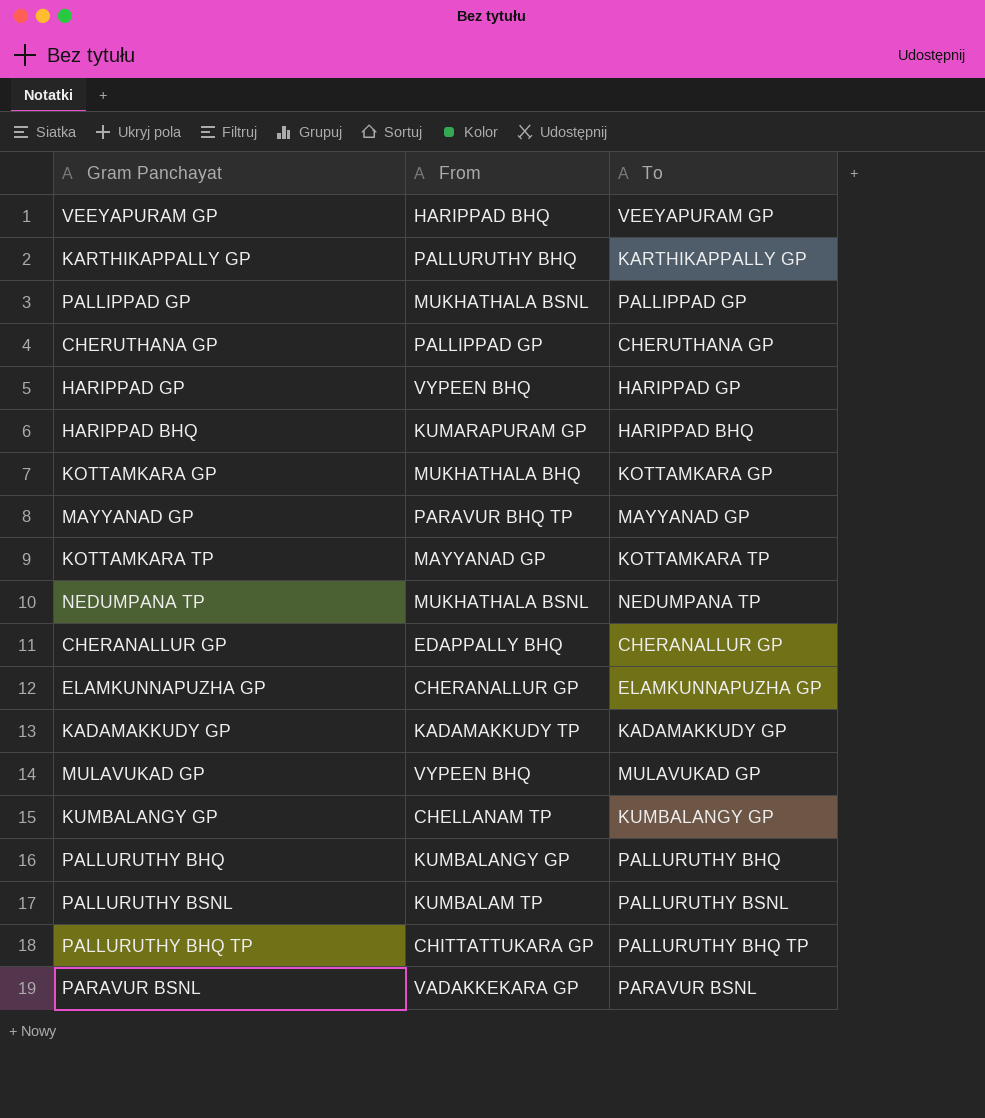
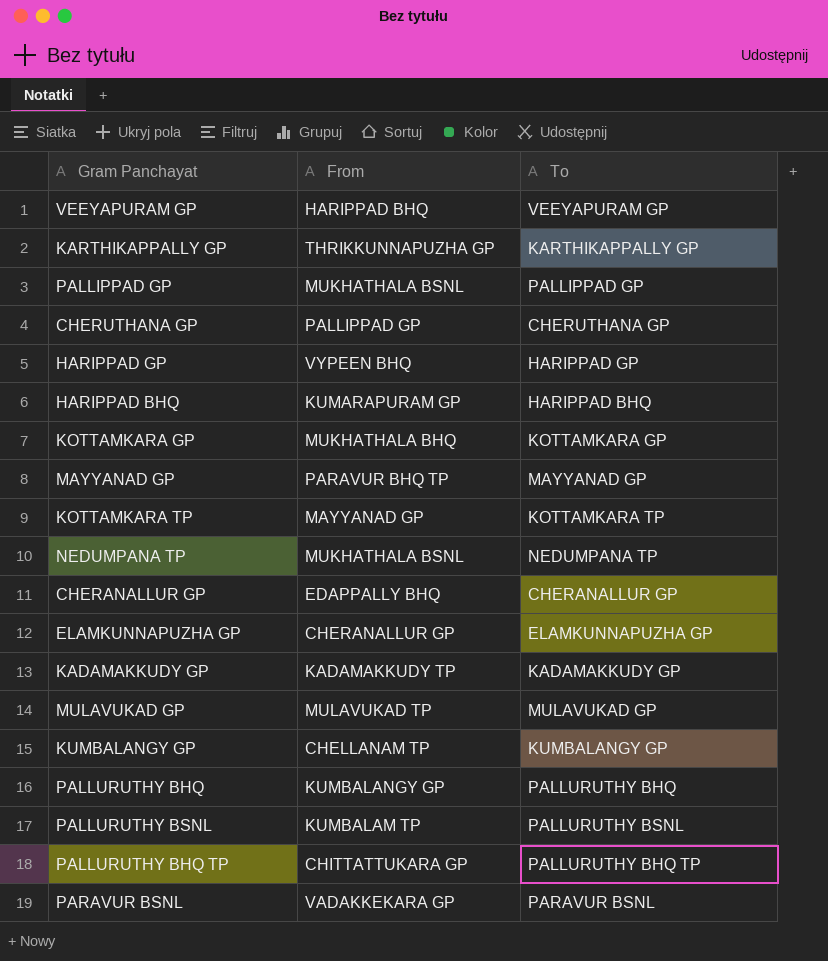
KARTHIKAPPALLY GP | From: PALLURUTHY BHQ -> THRIKKUNNAPUZHA GP
MULAVUKAD GP | From: VYPEEN BHQ -> MULAVUKAD TP

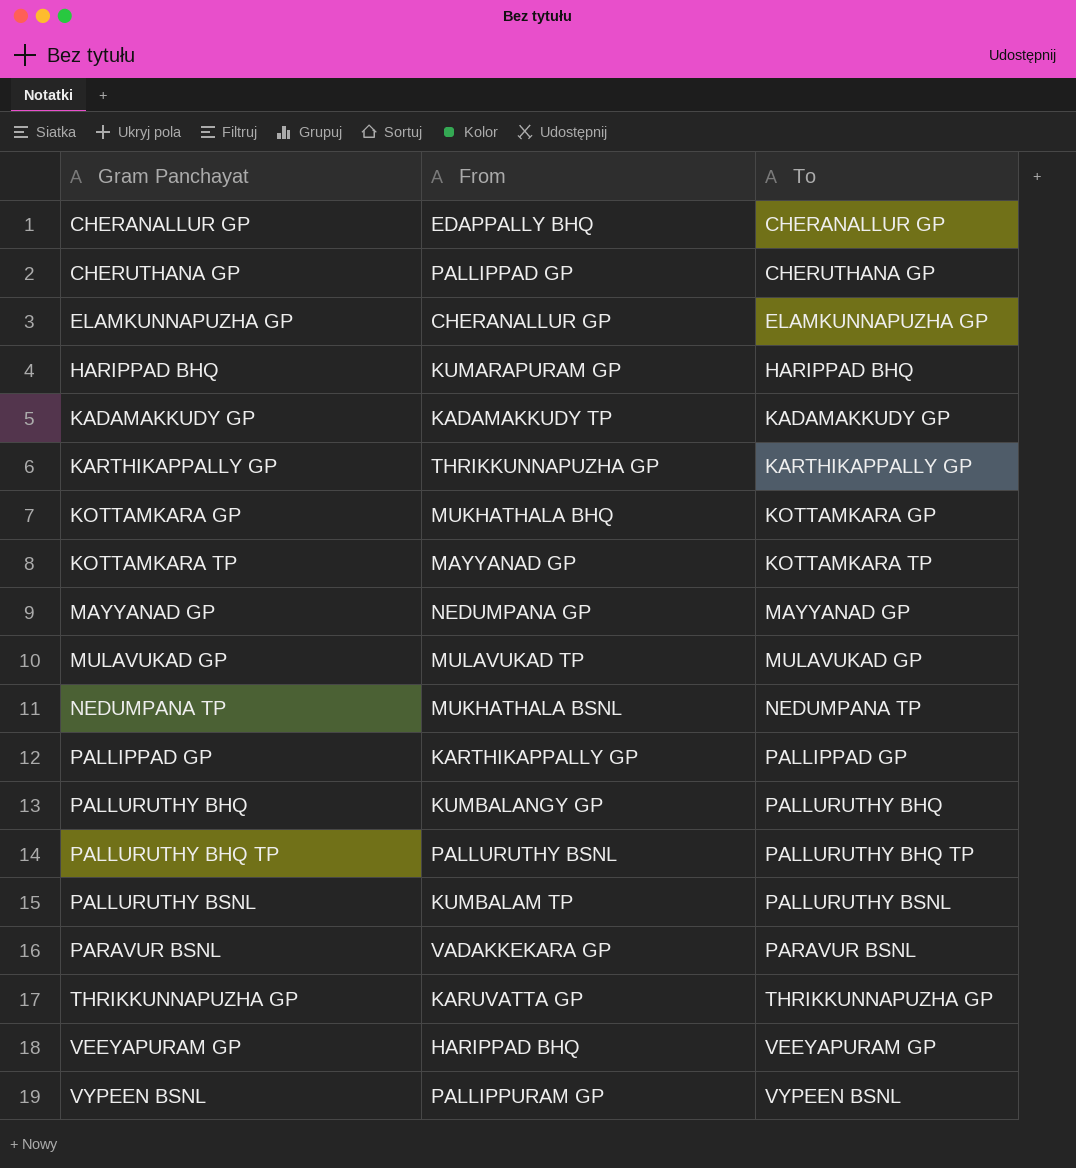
row order: none -> Gram Panchayat ascending
row HARIPPAD GP: VYPEEN BHQ | HARIPPAD GP -> none
row KUMBALANGY GP: CHELLANAM TP | KUMBALANGY GP -> none
MAYYANAD GP | From: PARAVUR BHQ TP -> NEDUMPANA GP
PALLIPPAD GP | From: MUKHATHALA BSNL -> KARTHIKAPPALLY GP
PALLURUTHY BHQ TP | From: CHITTATTUKARA GP -> PALLURUTHY BSNL
row THRIKKUNNAPUZHA GP: none -> KARUVATTA GP | THRIKKUNNAPUZHA GP
row VYPEEN BSNL: none -> PALLIPPURAM GP | VYPEEN BSNL

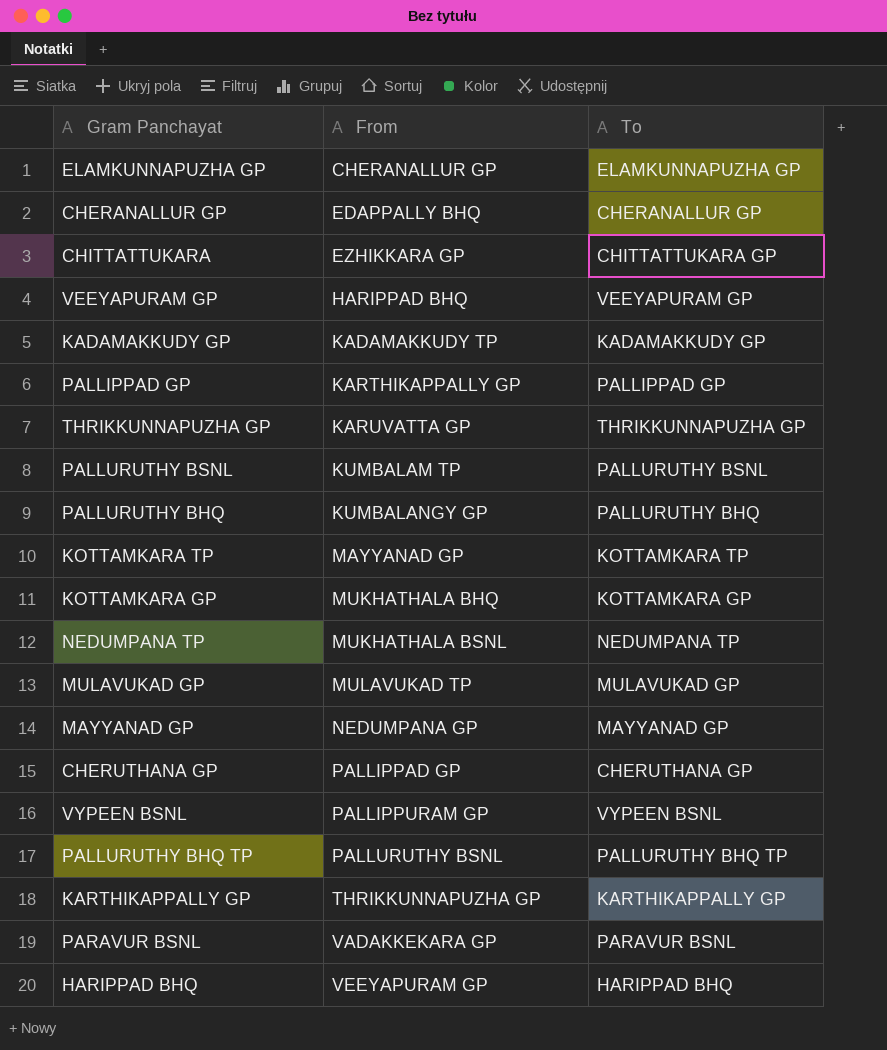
row order: Gram Panchayat ascending -> From ascending
row CHITTATTUKARA: none -> EZHIKKARA GP | CHITTATTUKARA GP
HARIPPAD BHQ | From: KUMARAPURAM GP -> VEEYAPURAM GP

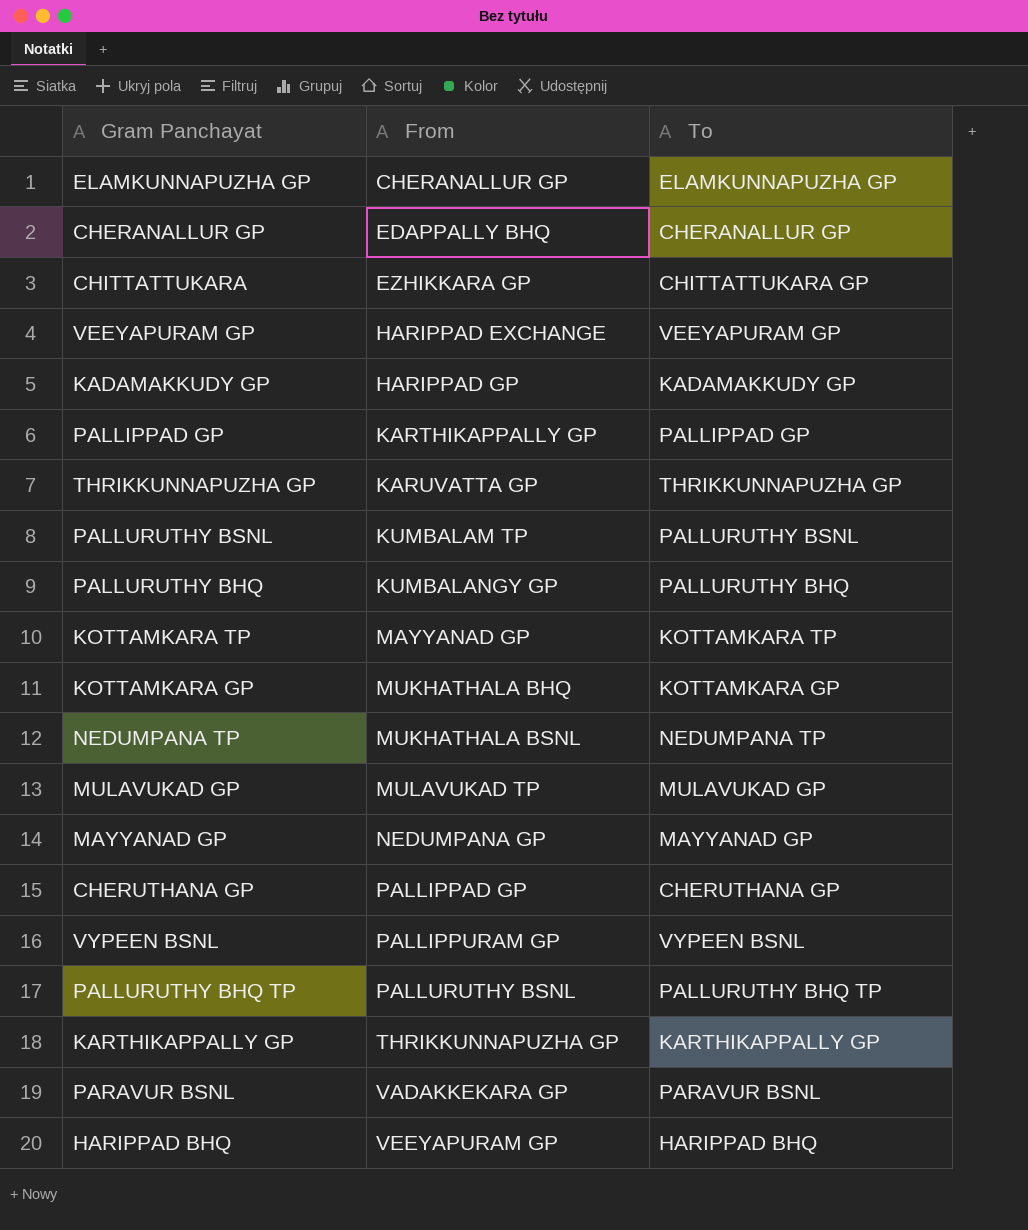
VEEYAPURAM GP | From: HARIPPAD BHQ -> HARIPPAD EXCHANGE
KADAMAKKUDY GP | From: KADAMAKKUDY TP -> HARIPPAD GP

